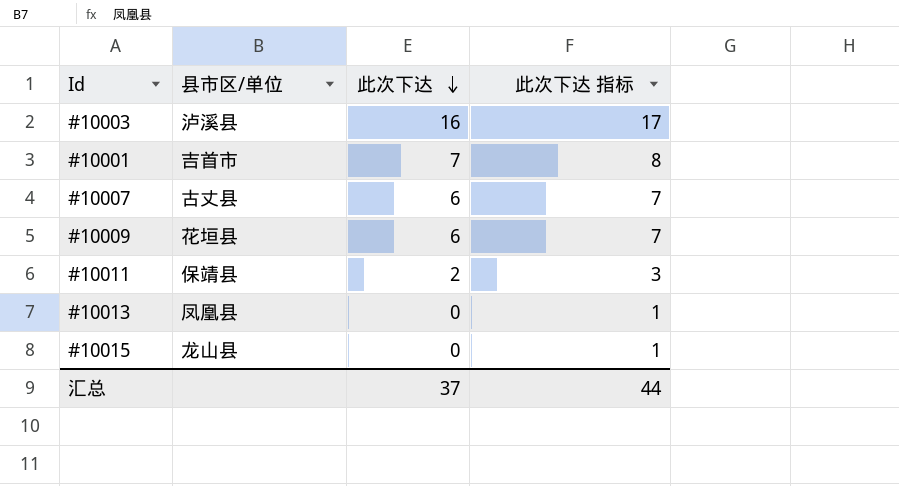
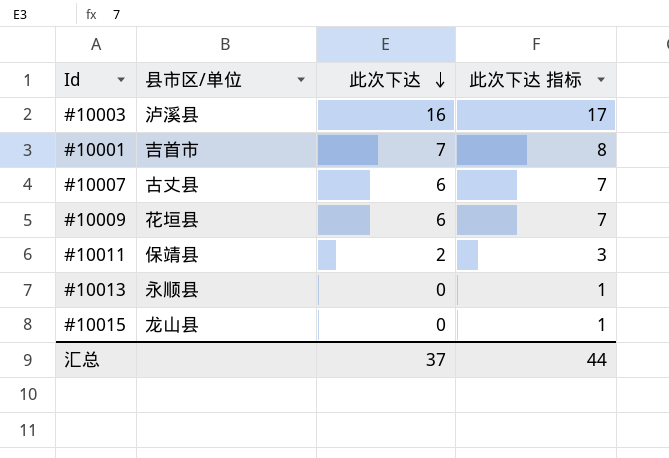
#10013 | 县市区/单位: 凤凰县 -> 永顺县

